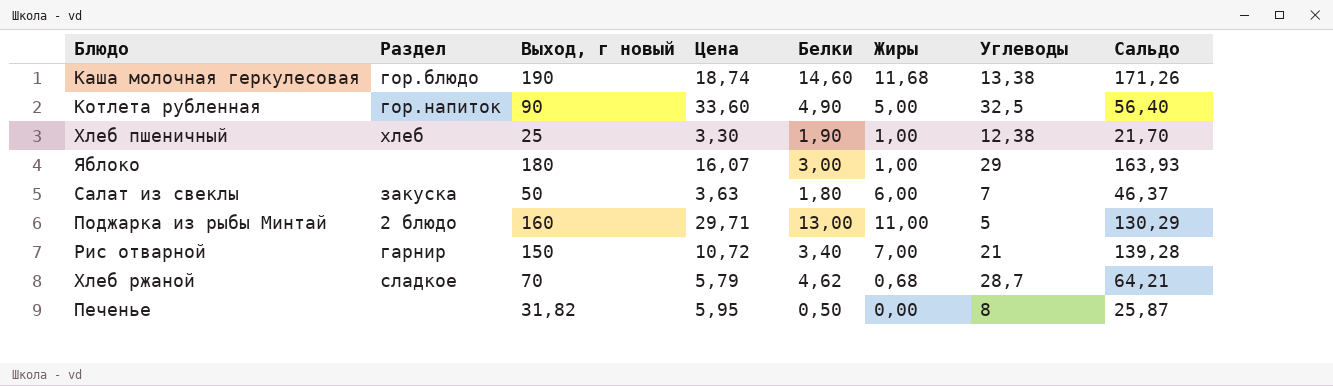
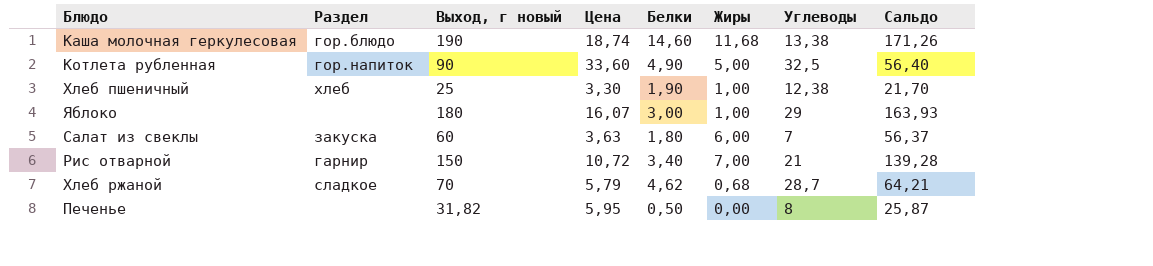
row Поджарка из рыбы Минтай: 2 блюдо | 160 | 29,71 | 13,00 | 11,00 | 5 | 130,29 -> none
Салат из свеклы | Выход, г новый: 50 -> 60
Салат из свеклы | Сальдо: 46,37 -> 56,37

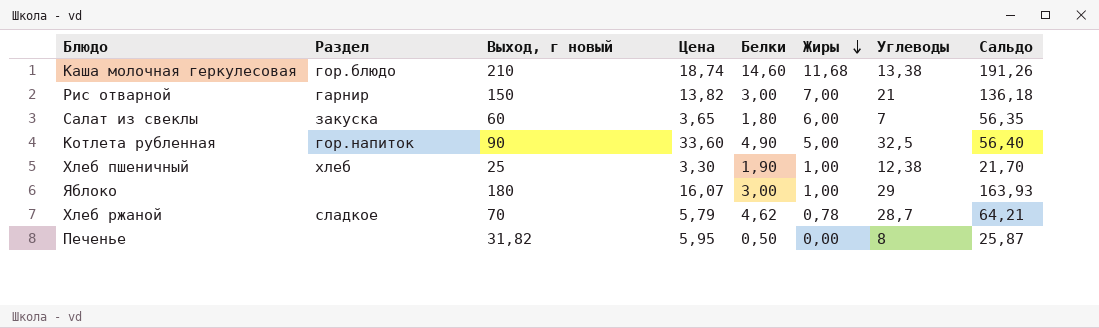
row order: none -> Жиры descending
Каша молочная геркулесовая | Выход, г новый: 190 -> 210
Каша молочная геркулесовая | Сальдо: 171,26 -> 191,26
Рис отварной | Цена: 10,72 -> 13,82
Рис отварной | Белки: 3,40 -> 3,00
Рис отварной | Сальдо: 139,28 -> 136,18
Салат из свеклы | Цена: 3,63 -> 3,65
Салат из свеклы | Сальдо: 56,37 -> 56,35
Хлеб ржаной | Жиры: 0,68 -> 0,78

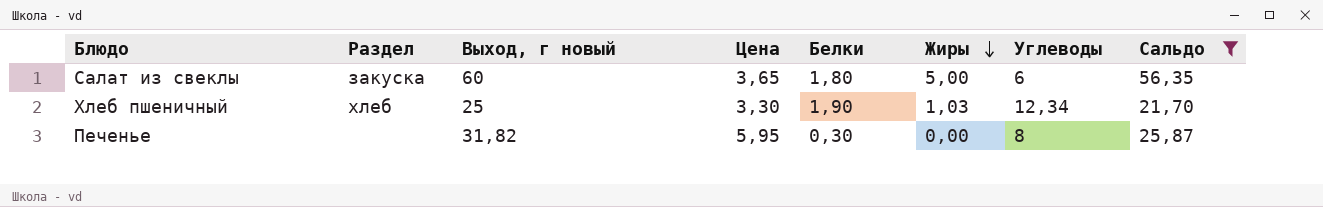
filter: none -> Сальдо <= 56,35
Салат из свеклы | Жиры: 6,00 -> 5,00
Салат из свеклы | Углеводы: 7 -> 6
Хлеб пшеничный | Жиры: 1,00 -> 1,03
Хлеб пшеничный | Углеводы: 12,38 -> 12,34
Печенье | Белки: 0,50 -> 0,30

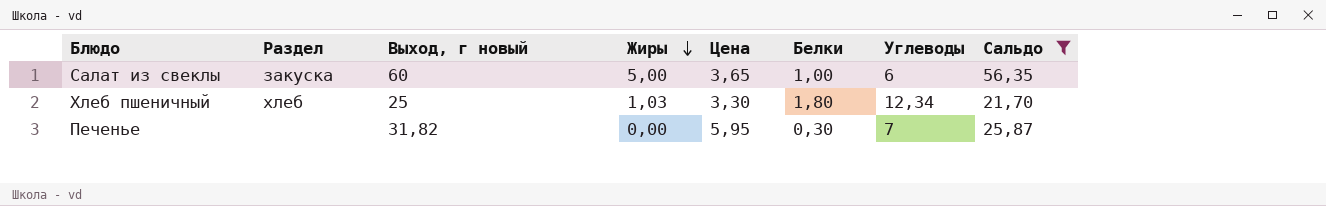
column Жиры | position: 6 -> 4
Салат из свеклы | Белки: 1,80 -> 1,00
Хлеб пшеничный | Белки: 1,90 -> 1,80
Печенье | Углеводы: 8 -> 7

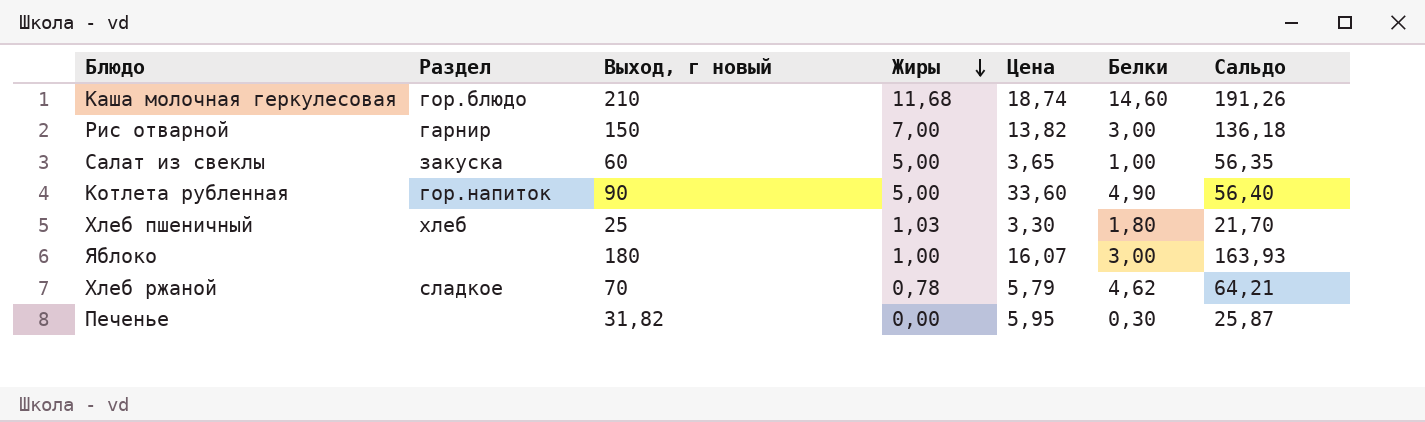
filter: Сальдо <= 56,35 -> none
column Углеводы | position: 7 -> none

